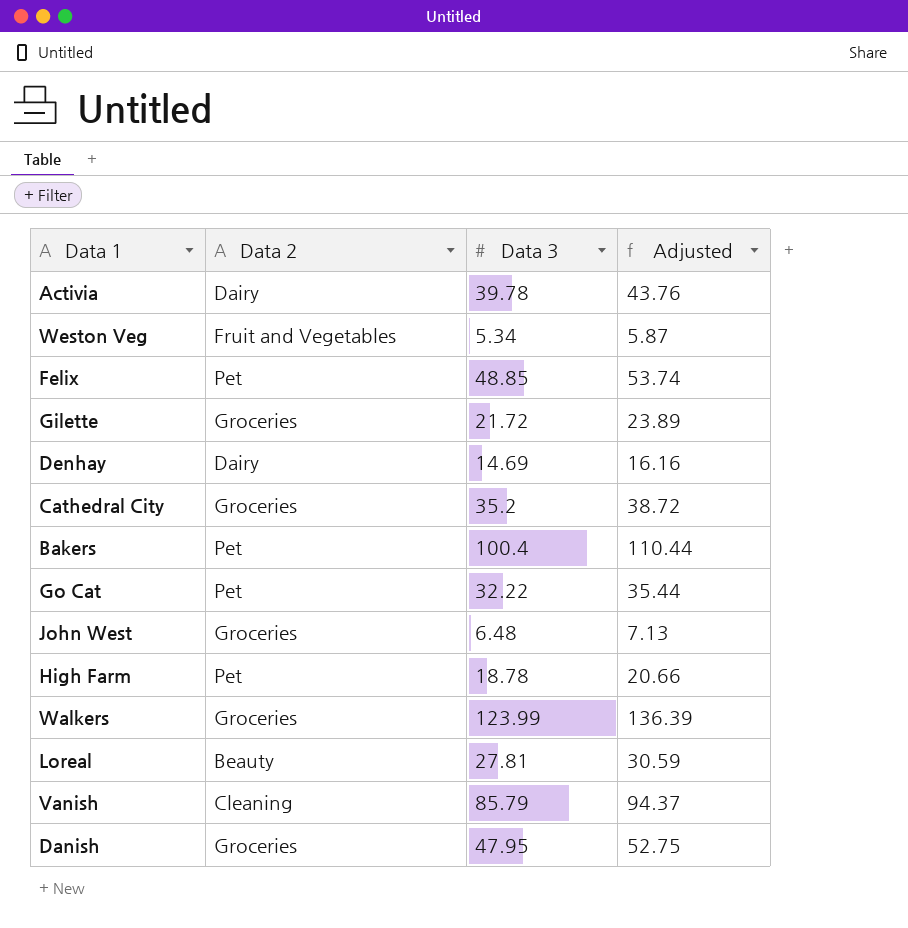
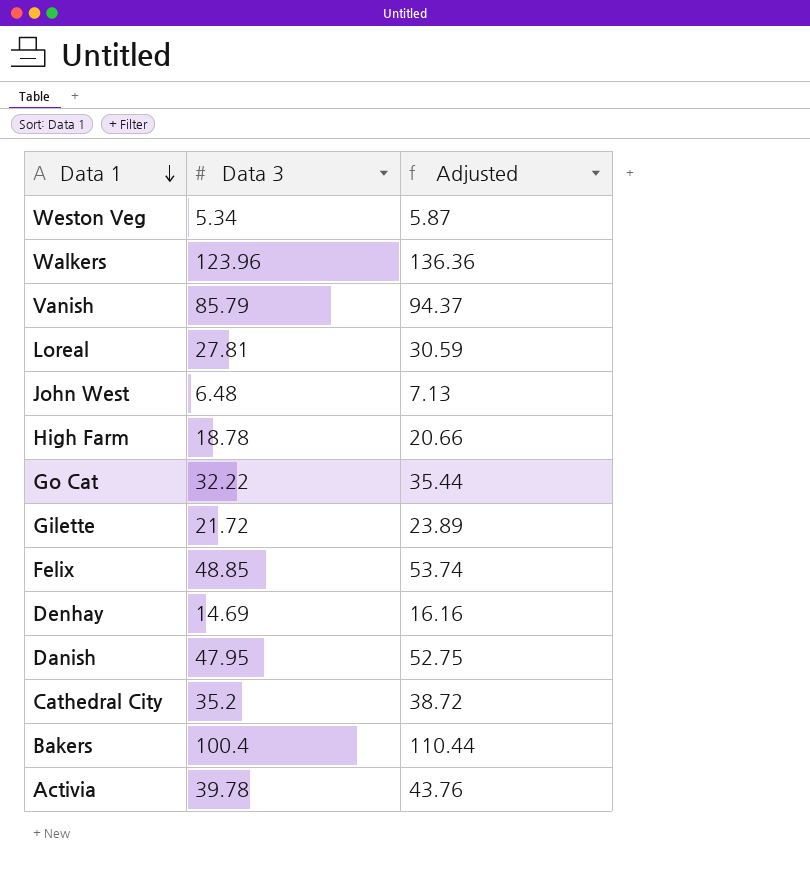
row order: none -> Data 1 descending
column Data 2 | position: 2 -> none
Walkers | Data 3: 123.99 -> 123.96
Walkers | Adjusted: 136.39 -> 136.36

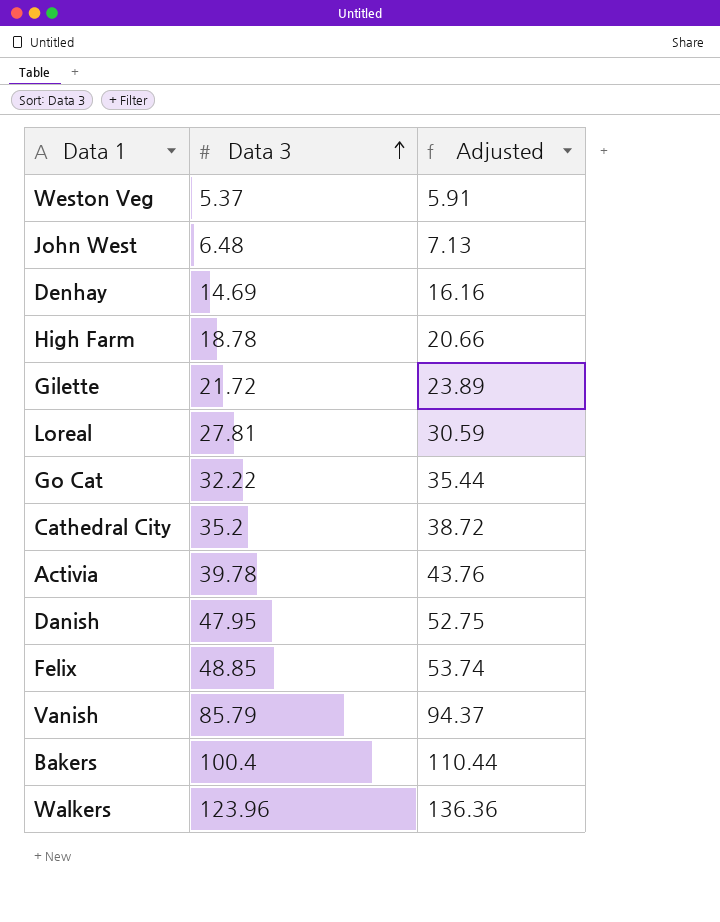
row order: Data 1 descending -> Data 3 ascending
Weston Veg | Data 3: 5.34 -> 5.37
Weston Veg | Adjusted: 5.87 -> 5.91

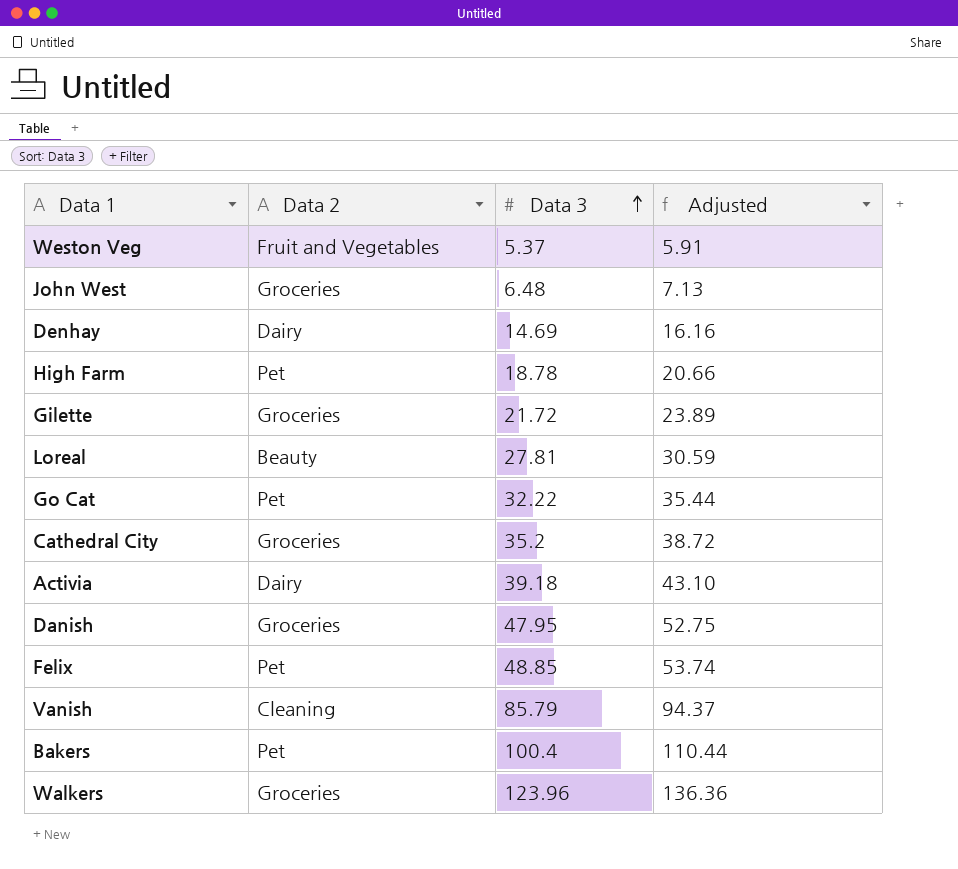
column Data 2 | position: none -> 2
Activia | Data 3: 39.78 -> 39.18
Activia | Adjusted: 43.76 -> 43.10

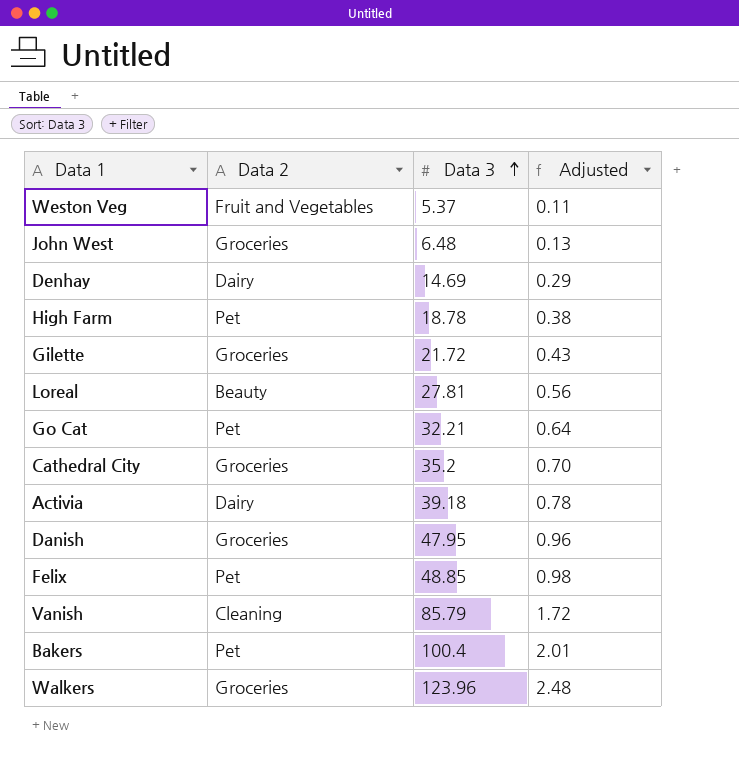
column Adjusted | formula: [Data 3] * 1.1 -> [Data 3] * 0.02
Go Cat | Data 3: 32.22 -> 32.21

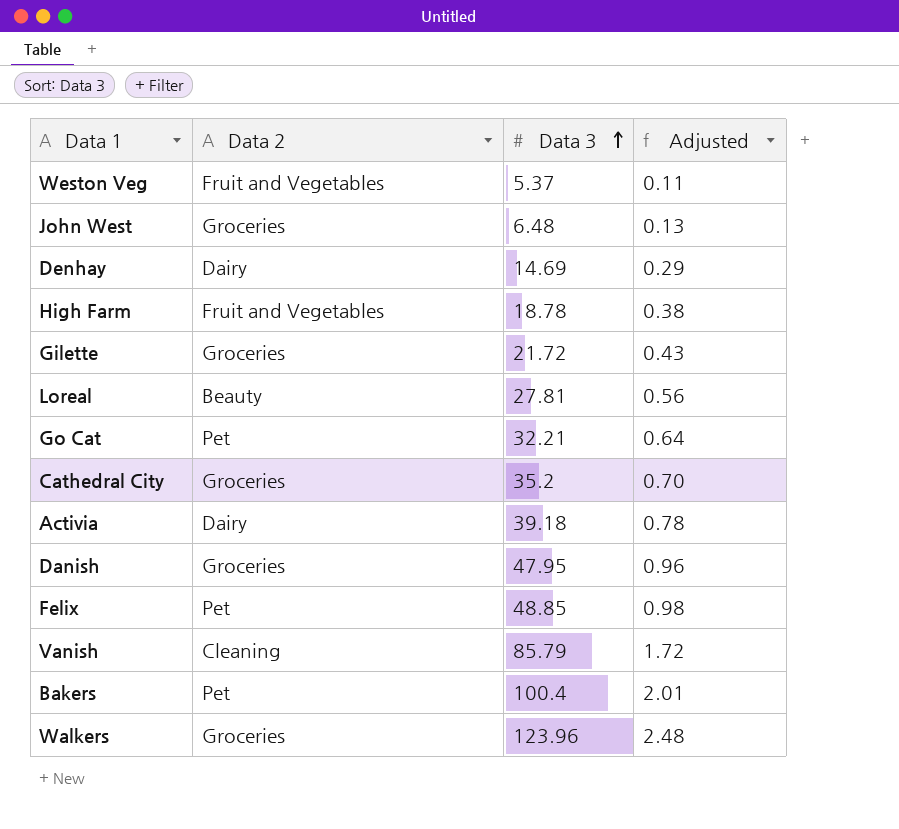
High Farm | Data 2: Pet -> Fruit and Vegetables

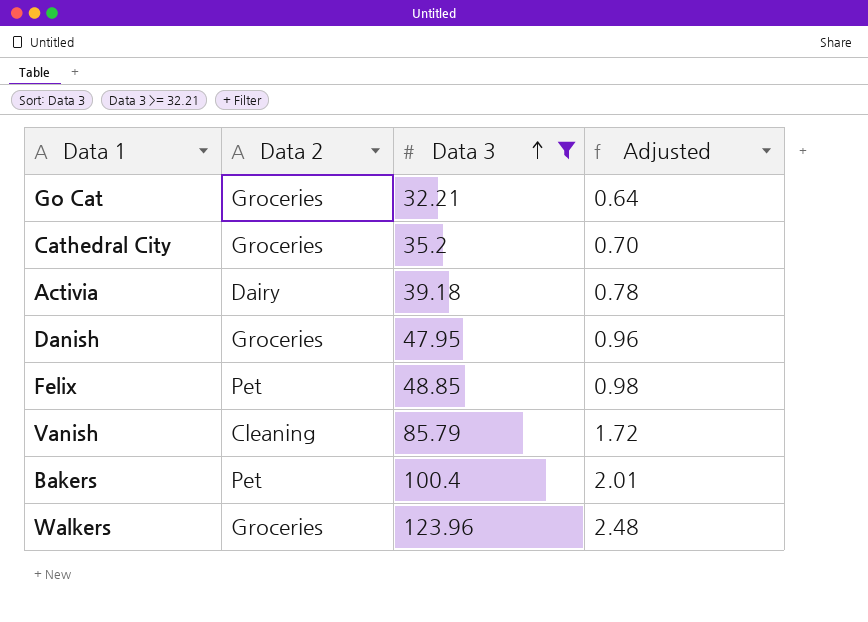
filter: none -> Data 3 >= 32.21
Go Cat | Data 2: Pet -> Groceries

